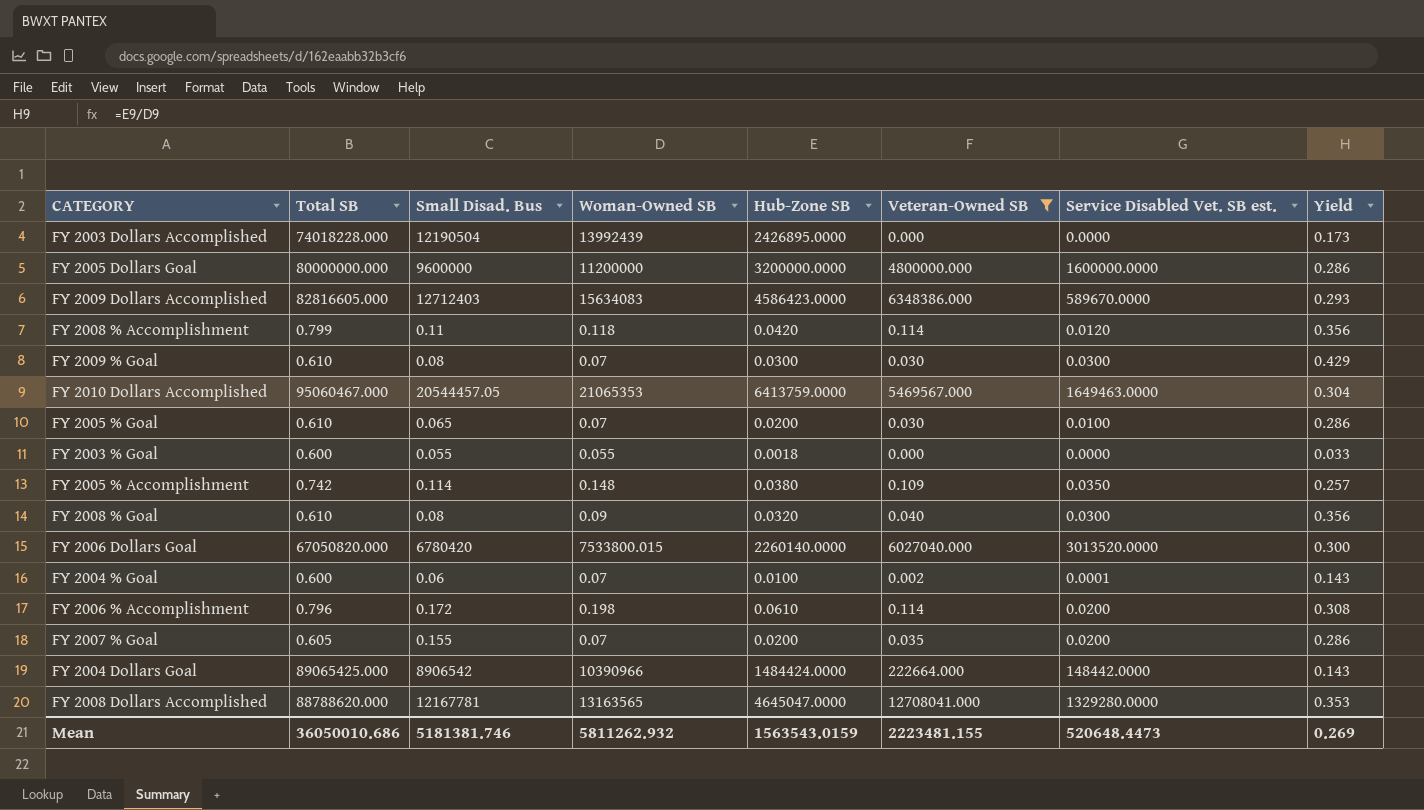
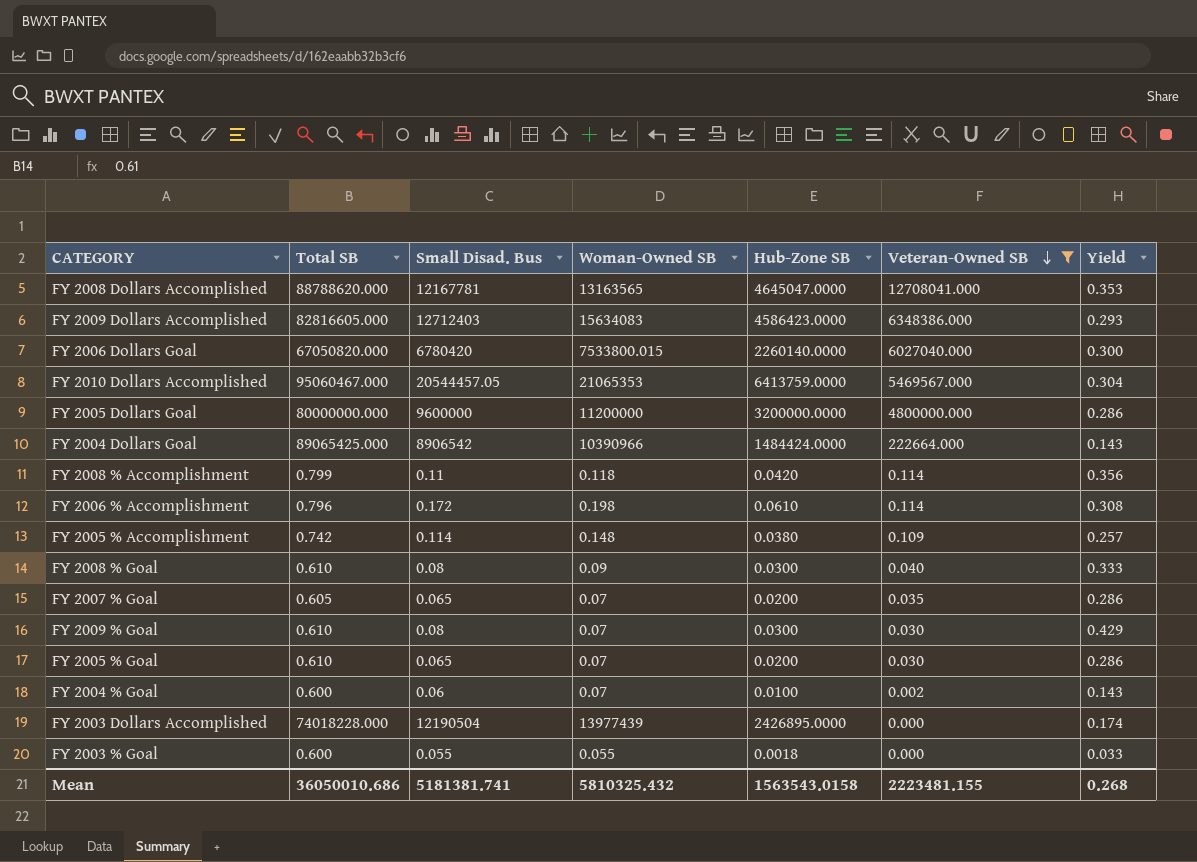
row order: none -> Veteran-Owned SB descending
column Service Disabled Vet. SB est. | position: 7 -> none
FY 2008 % Goal | Hub-Zone SB: 0.0320 -> 0.0300
FY 2008 % Goal | Yield: 0.356 -> 0.333
FY 2007 % Goal | Small Disad. Bus: 0.155 -> 0.065
FY 2003 Dollars Accomplished | Woman-Owned SB: 13992439 -> 13977439
FY 2003 Dollars Accomplished | Yield: 0.173 -> 0.174
Mean | Small Disad. Bus: 5181381.746 -> 5181381.741
Mean | Woman-Owned SB: 5811262.932 -> 5810325.432
Mean | Hub-Zone SB: 1563543.0159 -> 1563543.0158
Mean | Yield: 0.269 -> 0.268

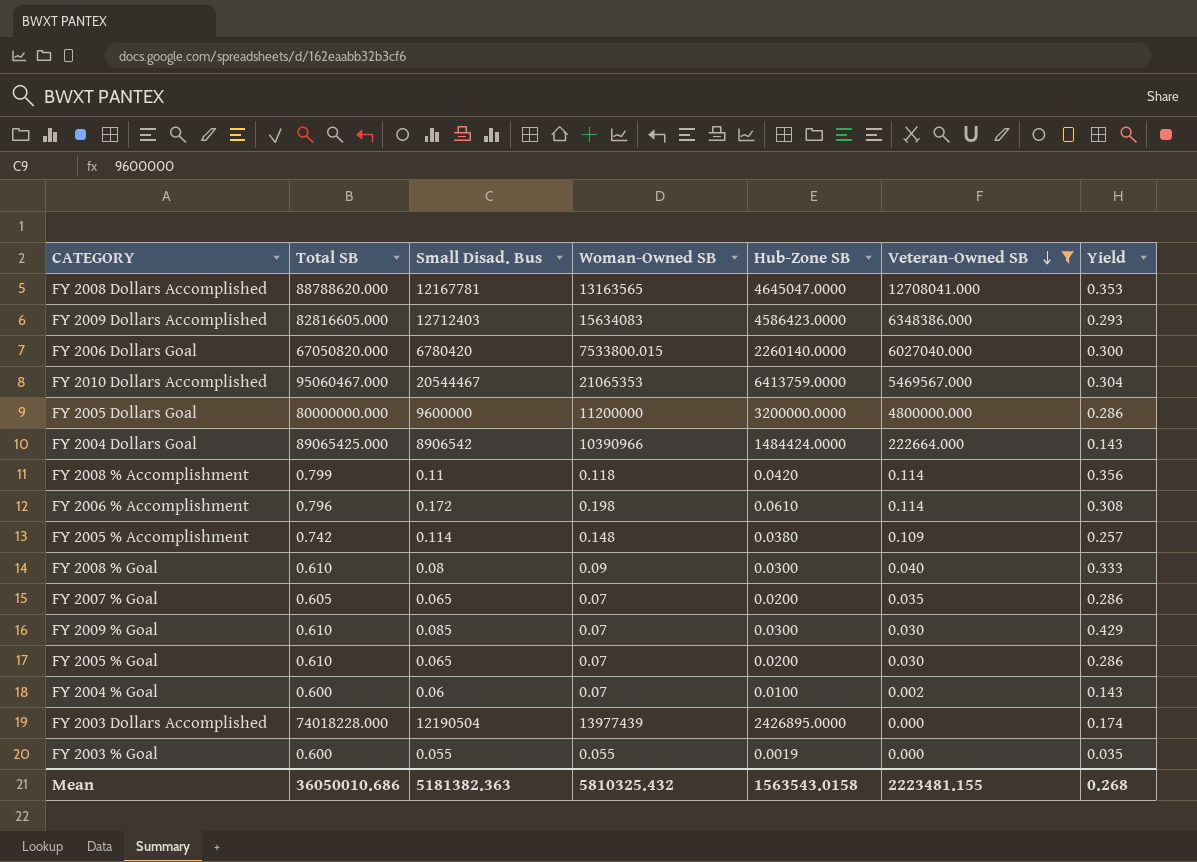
FY 2010 Dollars Accomplished | Small Disad. Bus: 20544457.05 -> 20544467
FY 2009 % Goal | Small Disad. Bus: 0.08 -> 0.085
FY 2003 % Goal | Hub-Zone SB: 0.0018 -> 0.0019
FY 2003 % Goal | Yield: 0.033 -> 0.035
Mean | Small Disad. Bus: 5181381.741 -> 5181382.363

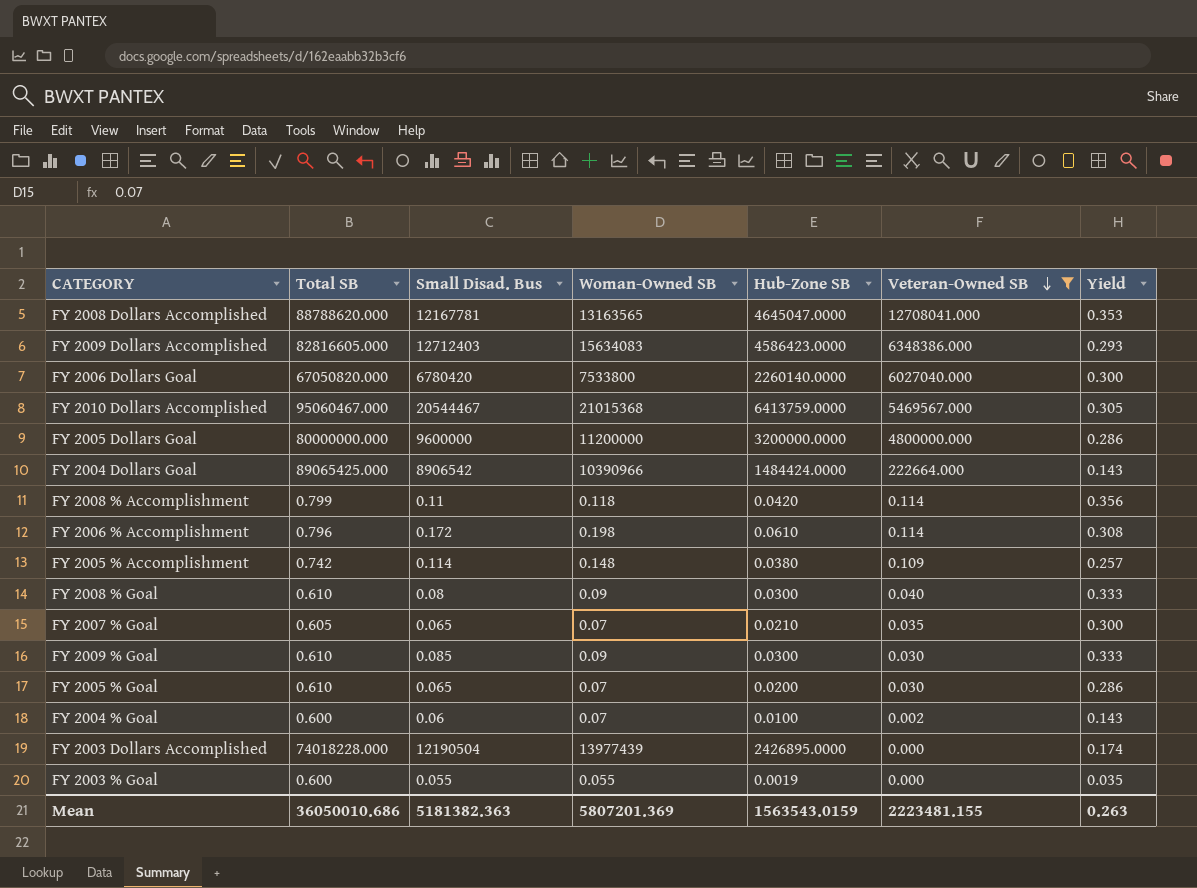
FY 2006 Dollars Goal | Woman-Owned SB: 7533800.015 -> 7533800
FY 2010 Dollars Accomplished | Woman-Owned SB: 21065353 -> 21015368
FY 2010 Dollars Accomplished | Yield: 0.304 -> 0.305
FY 2007 % Goal | Hub-Zone SB: 0.0200 -> 0.0210
FY 2007 % Goal | Yield: 0.286 -> 0.300
FY 2009 % Goal | Woman-Owned SB: 0.07 -> 0.09
FY 2009 % Goal | Yield: 0.429 -> 0.333
Mean | Woman-Owned SB: 5810325.432 -> 5807201.369
Mean | Hub-Zone SB: 1563543.0158 -> 1563543.0159
Mean | Yield: 0.268 -> 0.263

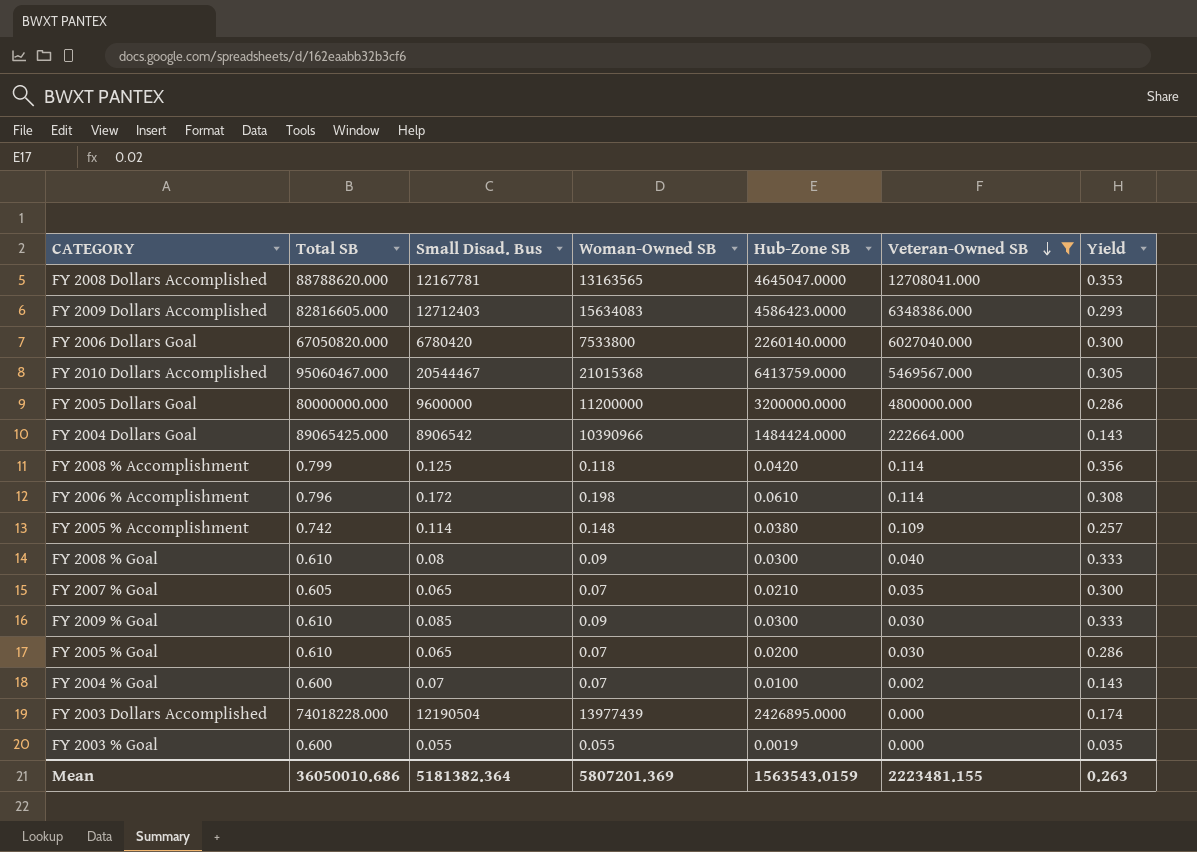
FY 2008 % Accomplishment | Small Disad. Bus: 0.11 -> 0.125
FY 2004 % Goal | Small Disad. Bus: 0.06 -> 0.07
Mean | Small Disad. Bus: 5181382.363 -> 5181382.364

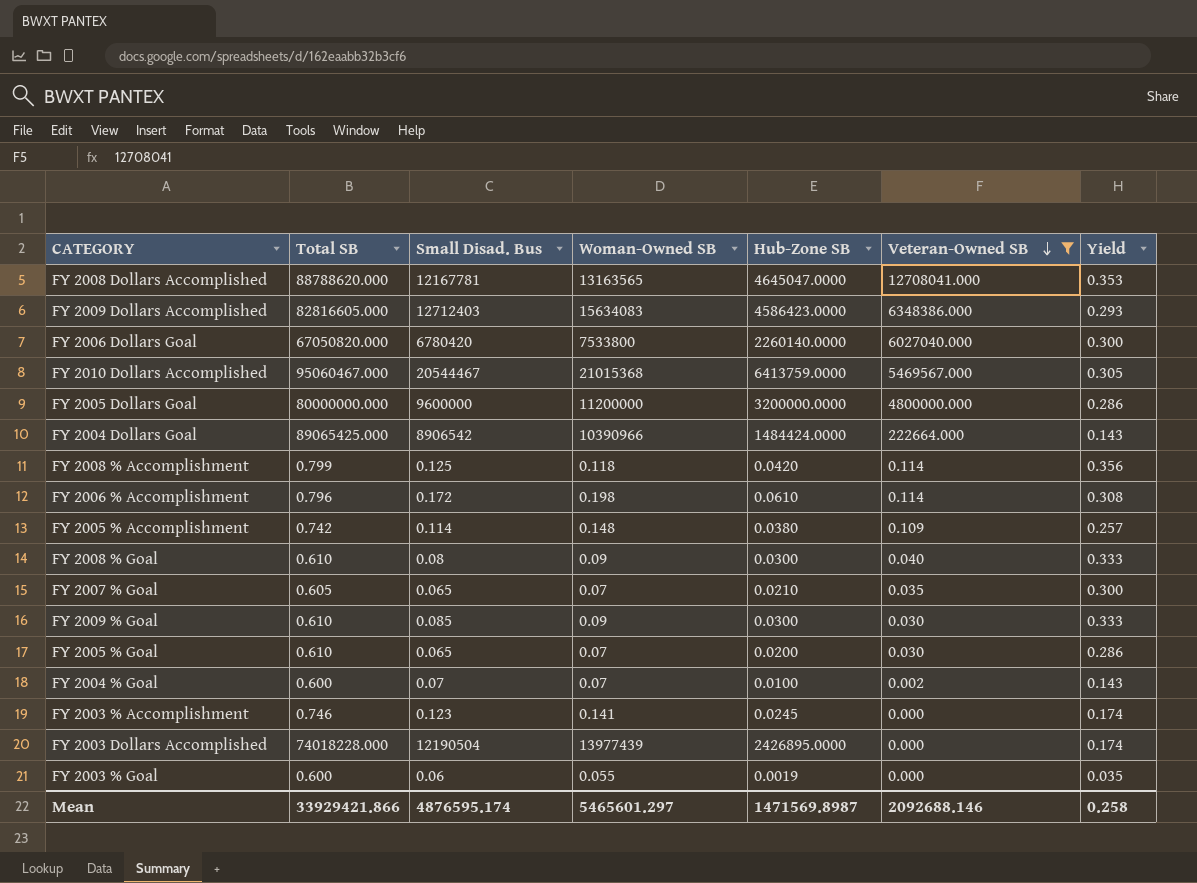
row FY 2003 % Accomplishment: none -> 0.746 | 0.123 | 0.141 | 0.0245 | 0.000 | 0.174
FY 2003 % Goal | Small Disad. Bus: 0.055 -> 0.06
Mean | Total SB: 36050010.686 -> 33929421.866
Mean | Small Disad. Bus: 5181382.364 -> 4876595.174
Mean | Woman-Owned SB: 5807201.369 -> 5465601.297
Mean | Hub-Zone SB: 1563543.0159 -> 1471569.8987
Mean | Veteran-Owned SB: 2223481.155 -> 2092688.146
Mean | Yield: 0.263 -> 0.258

